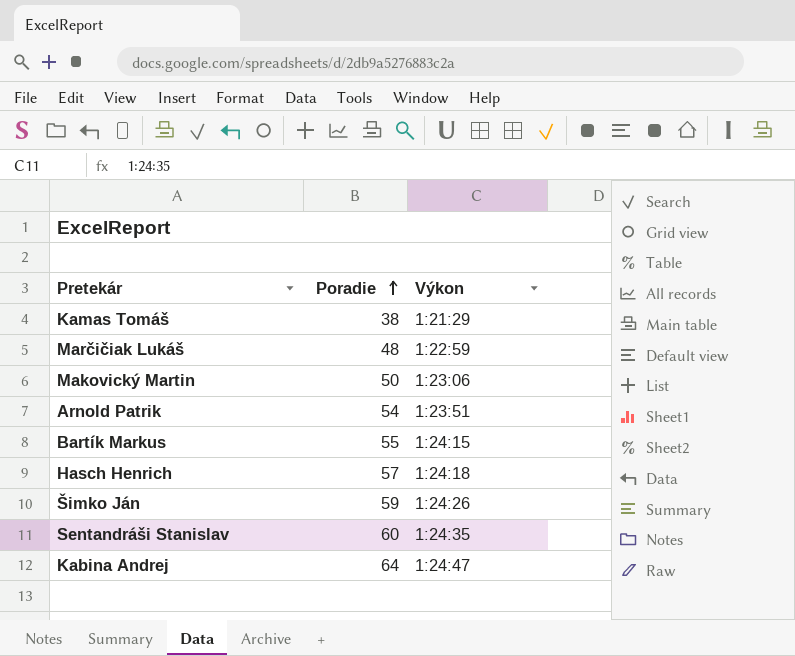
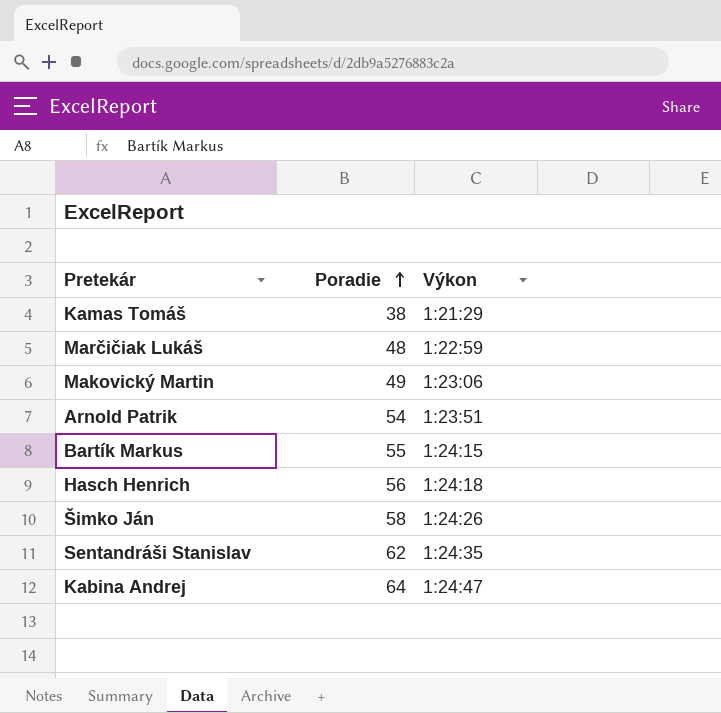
Makovický Martin | Poradie: 50 -> 49
Hasch Henrich | Poradie: 57 -> 56
Šimko Ján | Poradie: 59 -> 58
Sentandráši Stanislav | Poradie: 60 -> 62

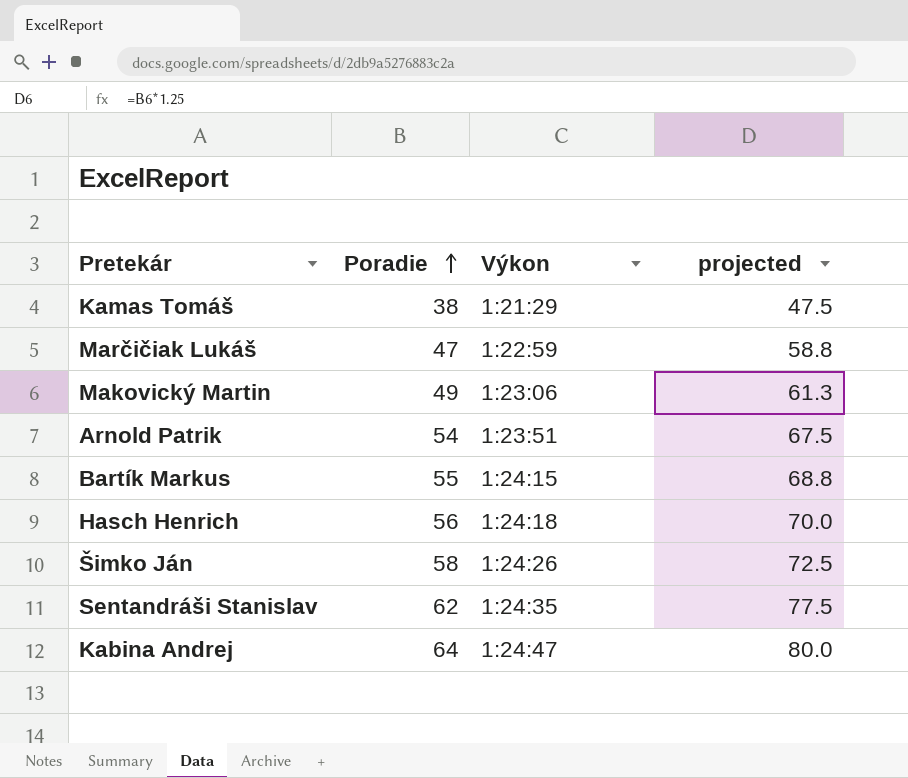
column projected | formula: none -> [Poradie] * 1.25
Marčičiak Lukáš | Poradie: 48 -> 47

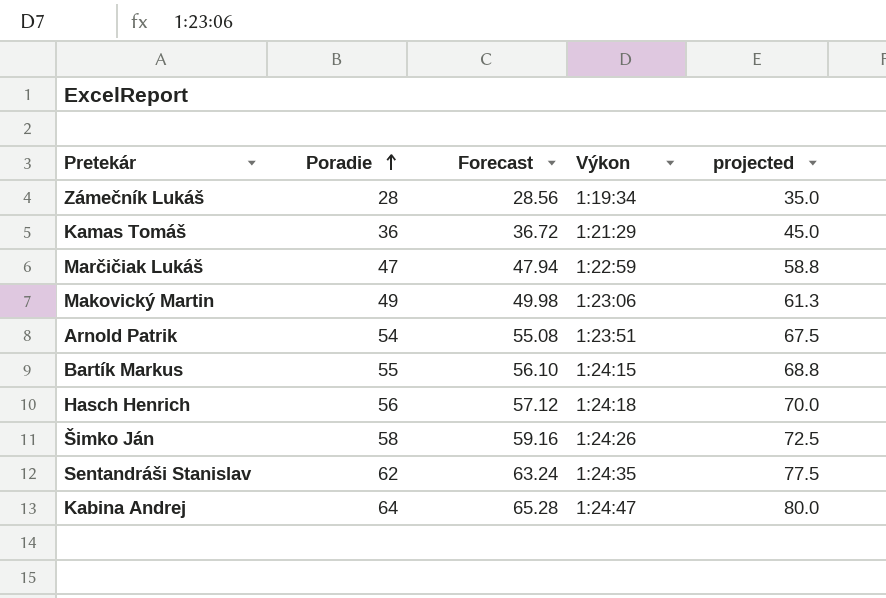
column Forecast | formula: none -> [Poradie] * 1.02
row Zámečník Lukáš: none -> 28 | 28.56 | 1:19:34 | 35.0
Kamas Tomáš | Poradie: 38 -> 36
Kamas Tomáš | projected: 47.5 -> 45.0

